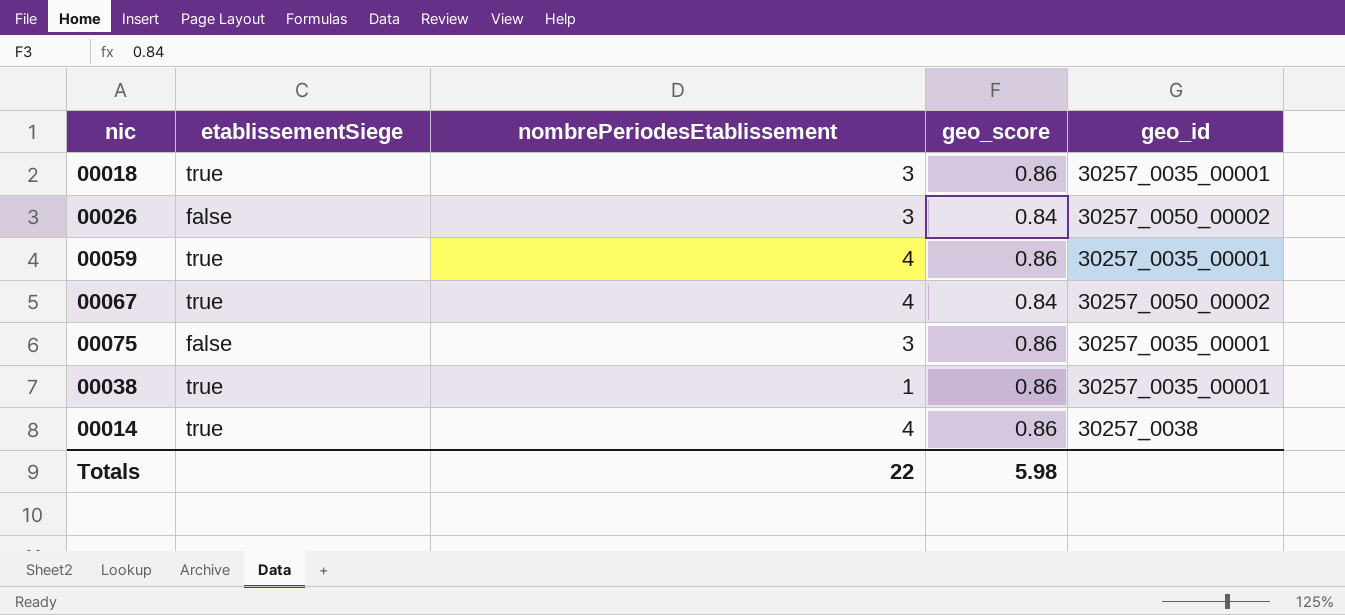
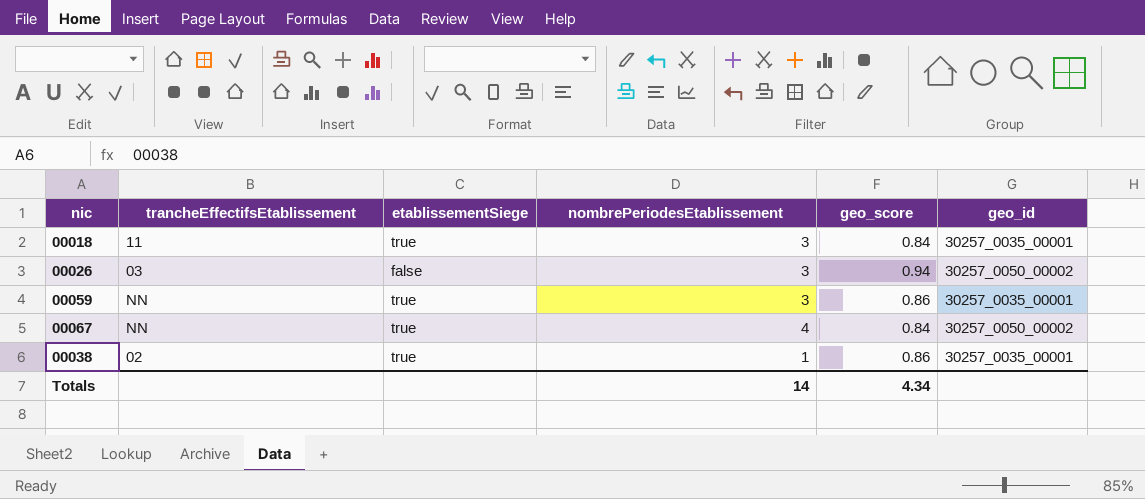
column trancheEffectifsEtablissement | position: none -> 2
row 00075: false | 3 | 0.86 | 30257_0035_00001 -> none
row 00014: true | 4 | 0.86 | 30257_0038 -> none
00018 | geo_score: 0.86 -> 0.84
00026 | geo_score: 0.84 -> 0.94
00059 | nombrePeriodesEtablissement: 4 -> 3
Totals | nombrePeriodesEtablissement: 22 -> 14
Totals | geo_score: 5.98 -> 4.34

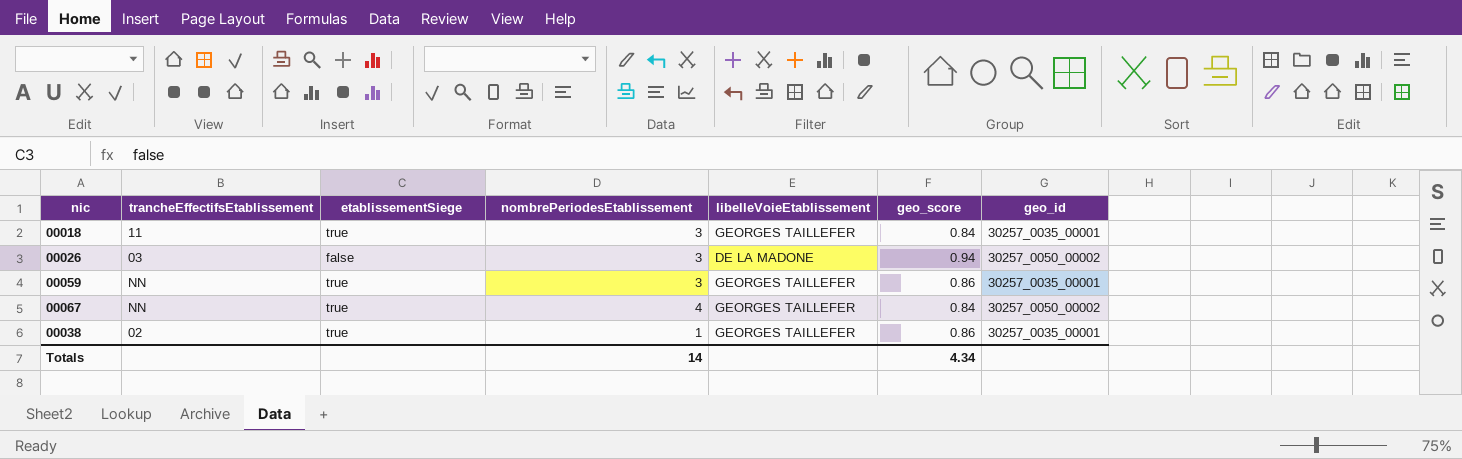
column libelleVoieEtablissement | position: none -> 5

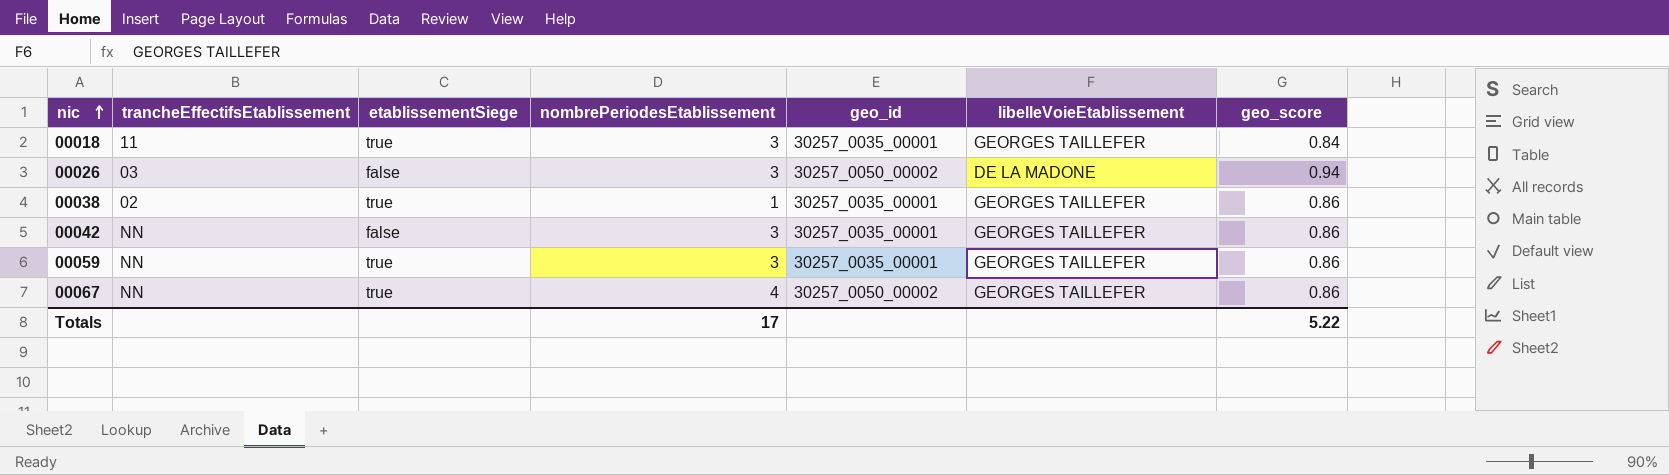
row order: none -> nic ascending
column geo_id | position: 7 -> 5
row 00042: none -> NN | false | 3 | 30257_0035_00001 | GEORGES TAILLEFER | 0.86
00067 | geo_score: 0.84 -> 0.86
Totals | nombrePeriodesEtablissement: 14 -> 17
Totals | geo_score: 4.34 -> 5.22

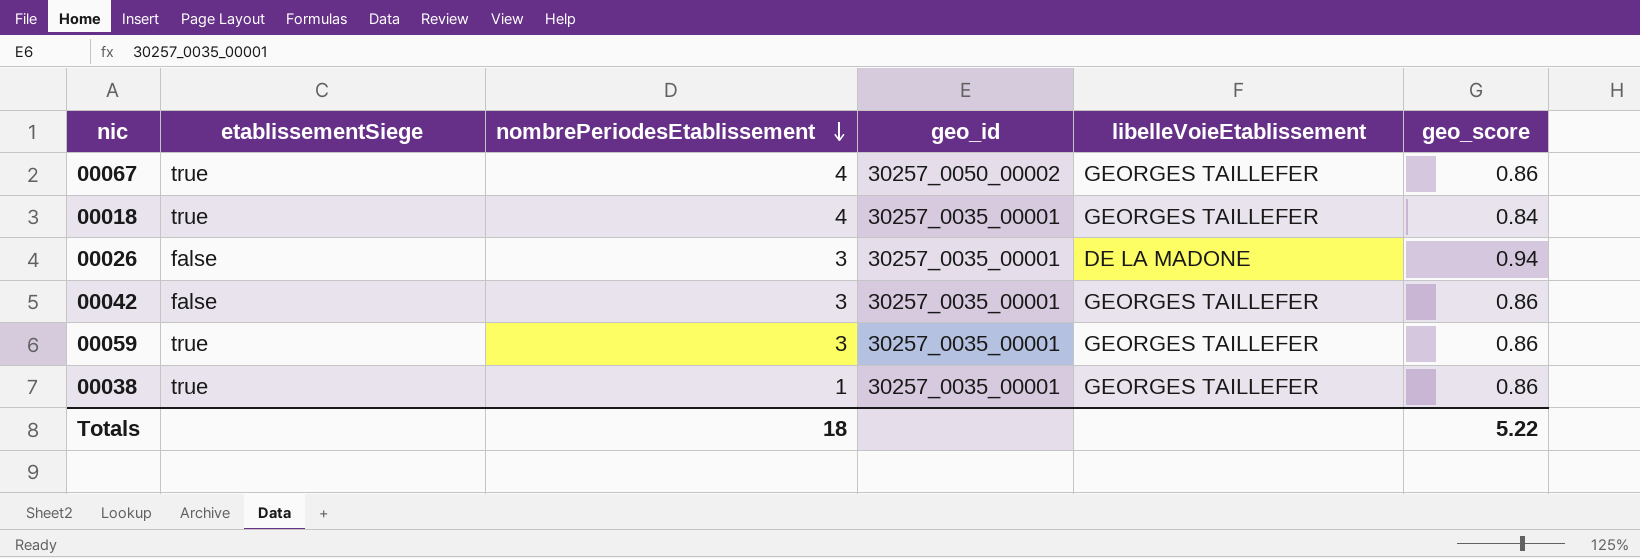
row order: nic ascending -> nombrePeriodesEtablissement descending
column trancheEffectifsEtablissement | position: 2 -> none
00018 | nombrePeriodesEtablissement: 3 -> 4
00026 | geo_id: 30257_0050_00002 -> 30257_0035_00001
Totals | nombrePeriodesEtablissement: 17 -> 18

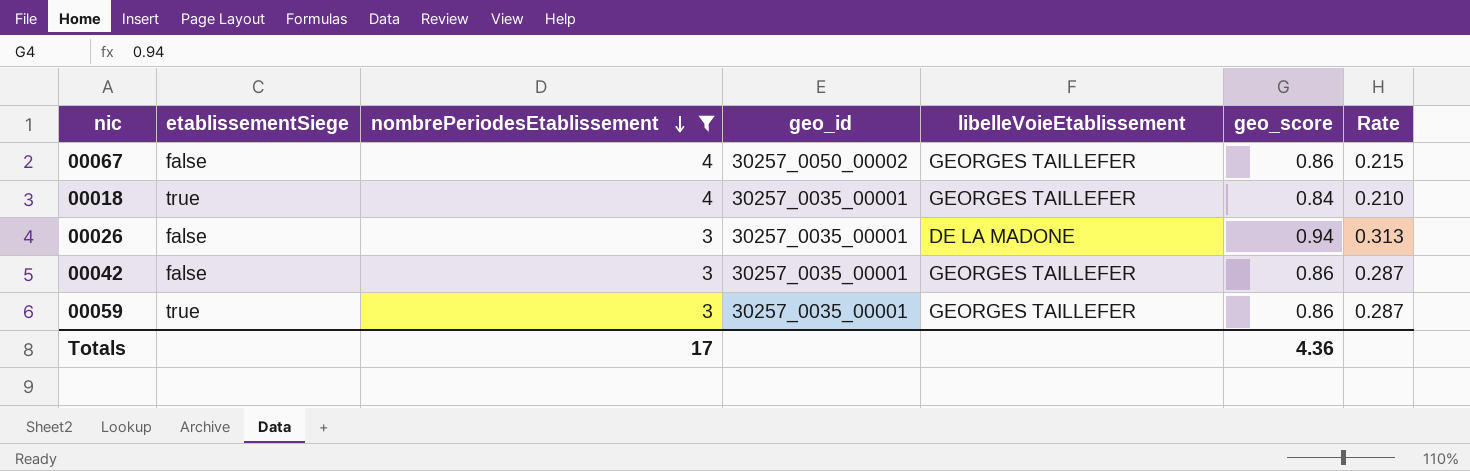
filter: none -> nombrePeriodesEtablissement != 1
column Rate | formula: none -> [geo_score] / [nombrePeriodesEtablissement]
00067 | etablissementSiege: true -> false
Totals | nombrePeriodesEtablissement: 18 -> 17
Totals | geo_score: 5.22 -> 4.36

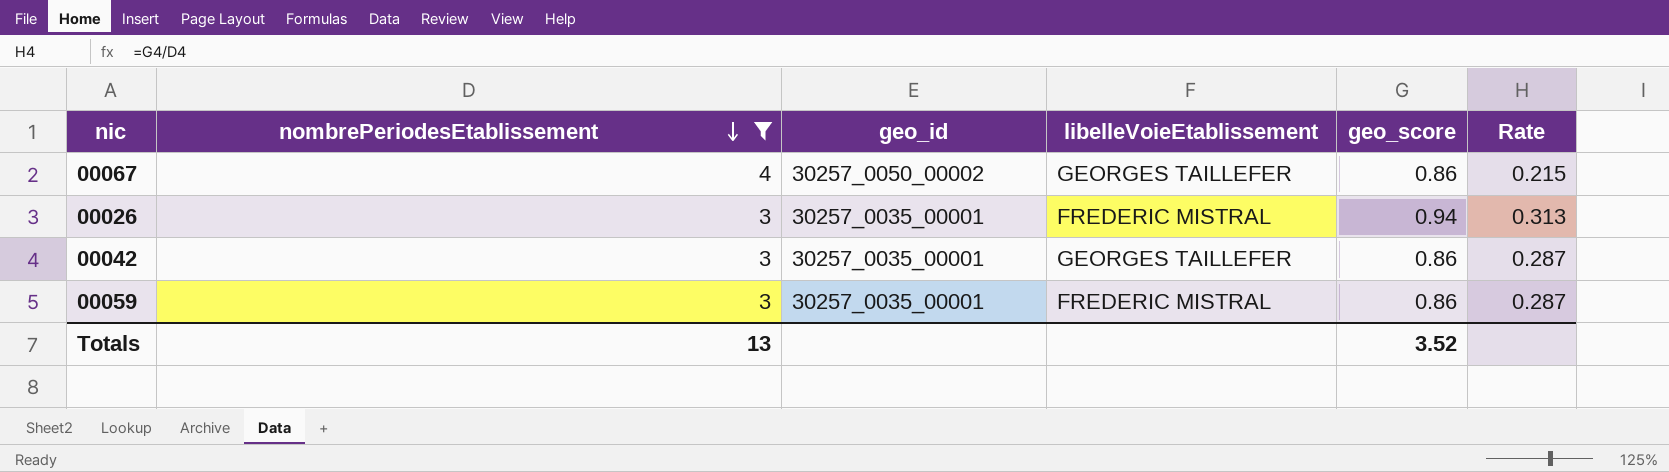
column etablissementSiege | position: 2 -> none
row 00018: true | 4 | 30257_0035_00001 | GEORGES TAILLEFER | 0.84 | 0.210 -> none
00026 | libelleVoieEtablissement: DE LA MADONE -> FREDERIC MISTRAL
00059 | libelleVoieEtablissement: GEORGES TAILLEFER -> FREDERIC MISTRAL
Totals | nombrePeriodesEtablissement: 17 -> 13
Totals | geo_score: 4.36 -> 3.52

